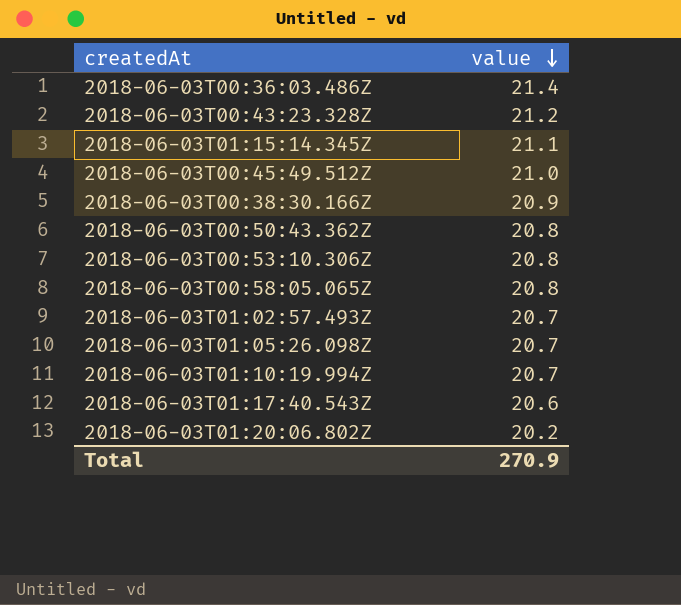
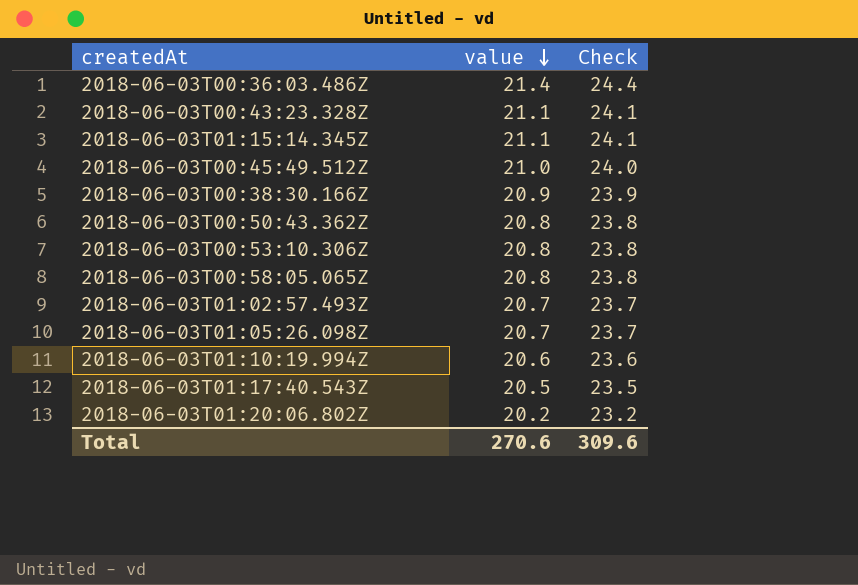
column Check | formula: none -> [value] + 3
2018-06-03T00:43:23.328Z | value: 21.2 -> 21.1
2018-06-03T01:10:19.994Z | value: 20.7 -> 20.6
2018-06-03T01:17:40.543Z | value: 20.6 -> 20.5
Total | value: 270.9 -> 270.6

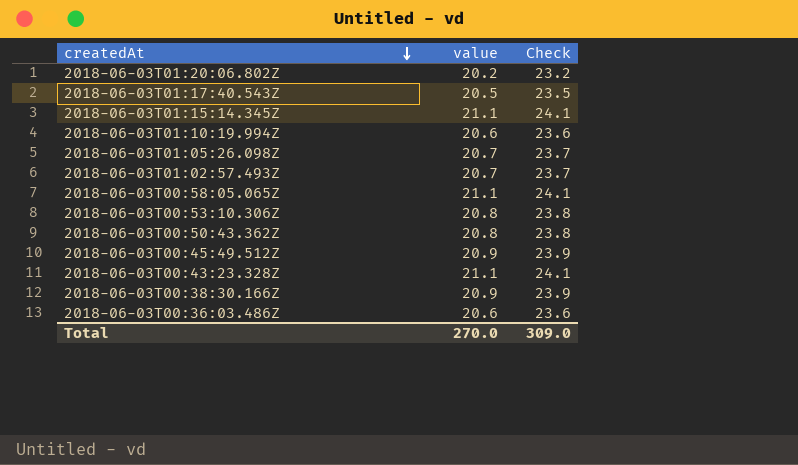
row order: value descending -> createdAt descending
2018-06-03T00:58:05.065Z | value: 20.8 -> 21.1
2018-06-03T00:58:05.065Z | Check: 23.8 -> 24.1
2018-06-03T00:45:49.512Z | value: 21.0 -> 20.9
2018-06-03T00:45:49.512Z | Check: 24.0 -> 23.9
2018-06-03T00:36:03.486Z | value: 21.4 -> 20.6
2018-06-03T00:36:03.486Z | Check: 24.4 -> 23.6
Total | value: 270.6 -> 270.0
Total | Check: 309.6 -> 309.0

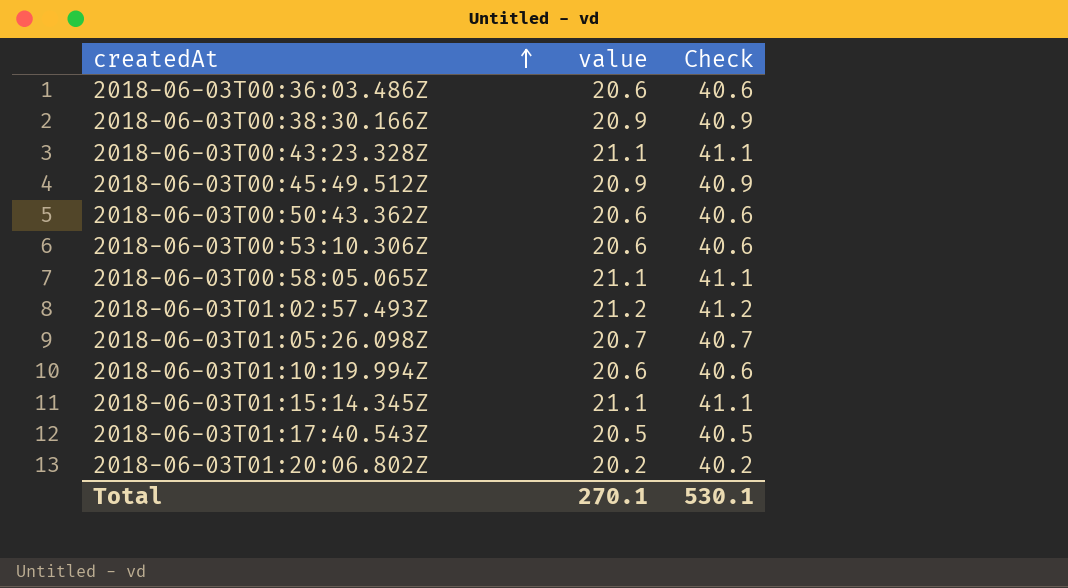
row order: createdAt descending -> createdAt ascending
column Check | formula: [value] + 3 -> [value] + 20
2018-06-03T00:50:43.362Z | value: 20.8 -> 20.6
2018-06-03T00:53:10.306Z | value: 20.8 -> 20.6
2018-06-03T01:02:57.493Z | value: 20.7 -> 21.2
Total | value: 270.0 -> 270.1
Total | Check: 309.0 -> 530.1

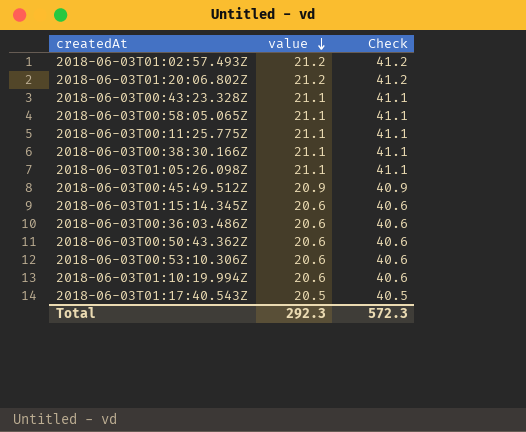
row order: createdAt ascending -> value descending
2018-06-03T01:20:06.802Z | value: 20.2 -> 21.2
2018-06-03T01:20:06.802Z | Check: 40.2 -> 41.2
row 2018-06-03T00:11:25.775Z: none -> 21.1 | 41.1
2018-06-03T00:38:30.166Z | value: 20.9 -> 21.1
2018-06-03T00:38:30.166Z | Check: 40.9 -> 41.1
2018-06-03T01:05:26.098Z | value: 20.7 -> 21.1
2018-06-03T01:05:26.098Z | Check: 40.7 -> 41.1
2018-06-03T01:15:14.345Z | value: 21.1 -> 20.6
2018-06-03T01:15:14.345Z | Check: 41.1 -> 40.6
Total | value: 270.1 -> 292.3
Total | Check: 530.1 -> 572.3

